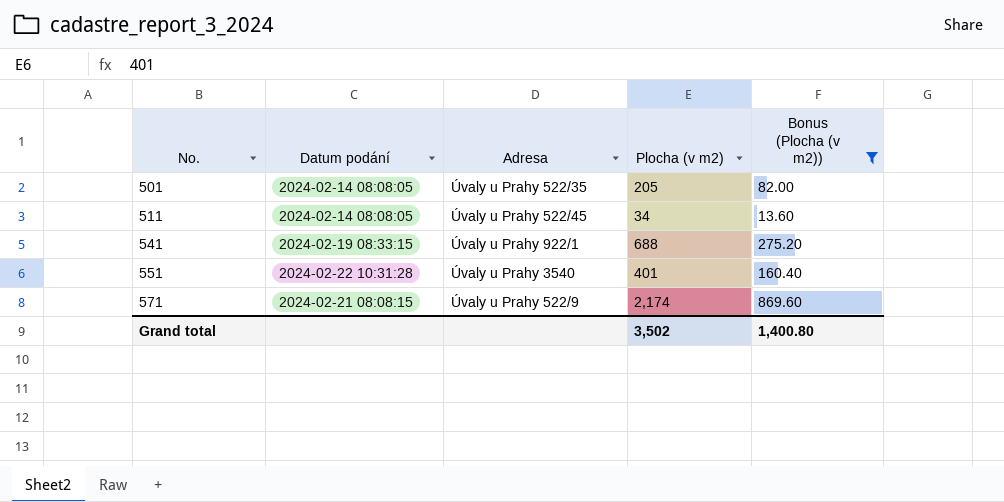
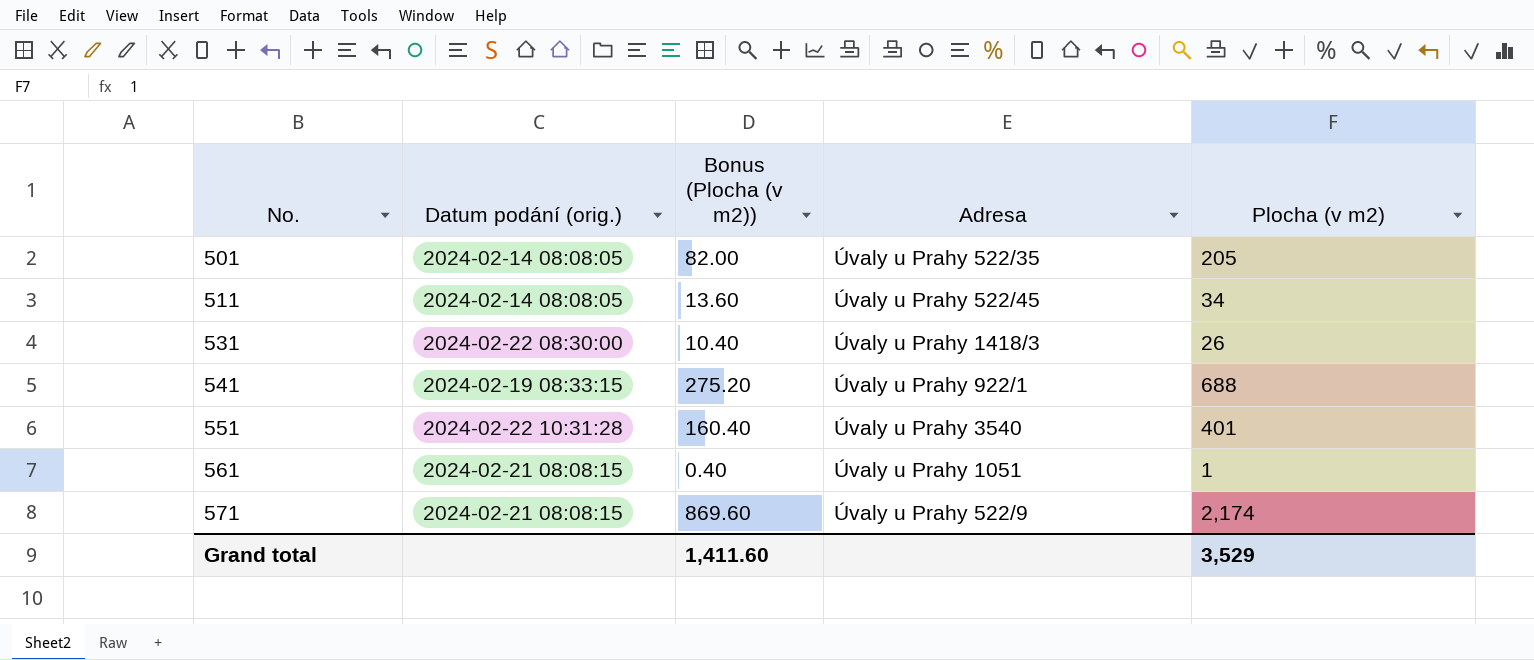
filter: Bonus (Plocha (v m2)) >= 13.60 -> none
column name: Datum podání -> Datum podání (orig.)
column Bonus (Plocha (v m2)) | position: 5 -> 3
Grand total | Bonus (Plocha (v m2)): 1,400.80 -> 1,411.60
Grand total | Plocha (v m2): 3,502 -> 3,529

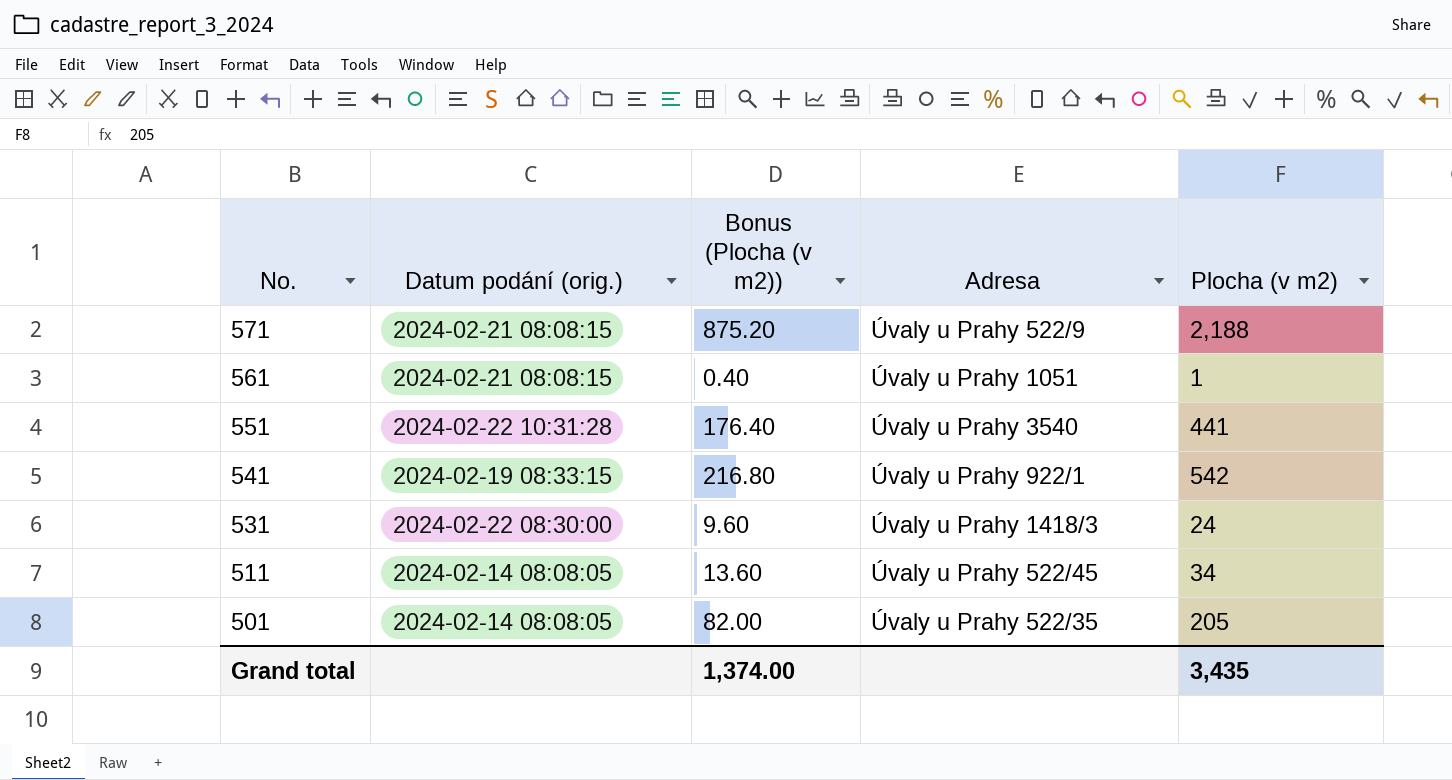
row order: No. ascending -> No. descending
571 | Bonus (Plocha (v m2)): 869.60 -> 875.20
571 | Plocha (v m2): 2,174 -> 2,188
551 | Bonus (Plocha (v m2)): 160.40 -> 176.40
551 | Plocha (v m2): 401 -> 441
541 | Bonus (Plocha (v m2)): 275.20 -> 216.80
541 | Plocha (v m2): 688 -> 542
531 | Bonus (Plocha (v m2)): 10.40 -> 9.60
531 | Plocha (v m2): 26 -> 24
Grand total | Bonus (Plocha (v m2)): 1,411.60 -> 1,374.00
Grand total | Plocha (v m2): 3,529 -> 3,435

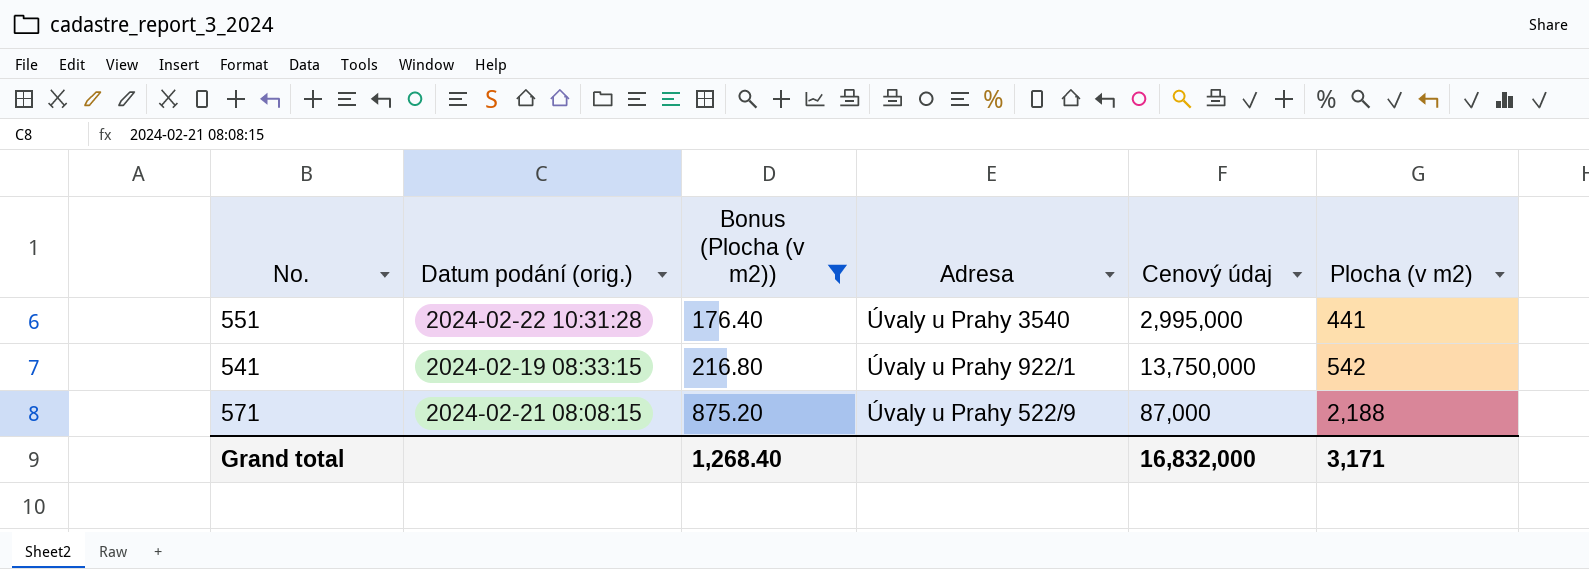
filter: none -> Bonus (Plocha (v m2)) >= 176.40
row order: No. descending -> Bonus (Plocha (v m2)) ascending
column Cenový údaj | position: none -> 5
Grand total | Bonus (Plocha (v m2)): 1,374.00 -> 1,268.40
Grand total | Plocha (v m2): 3,435 -> 3,171

